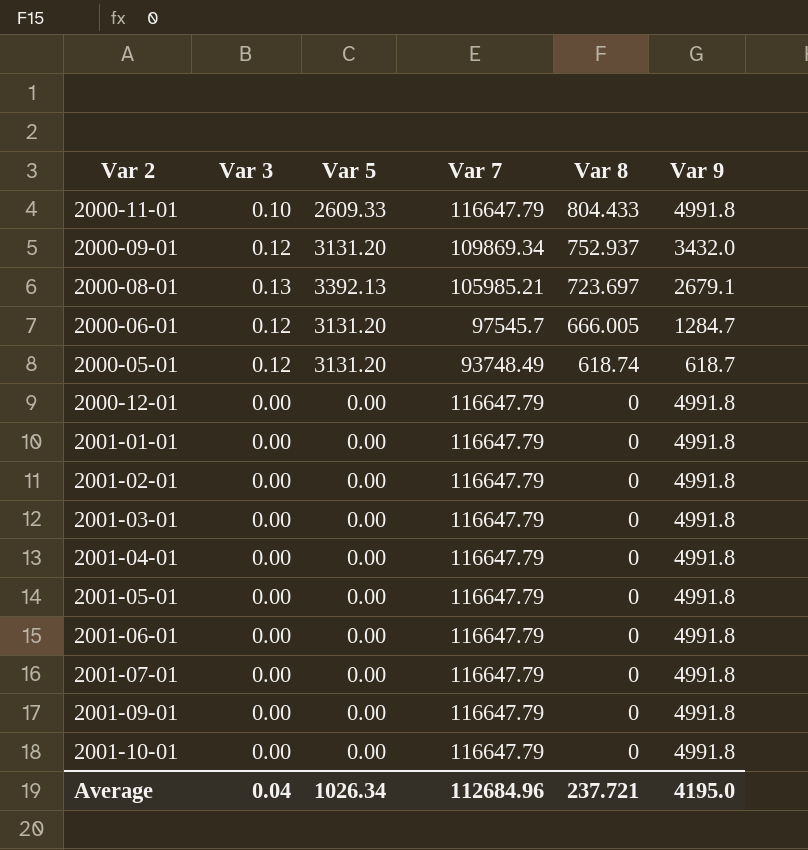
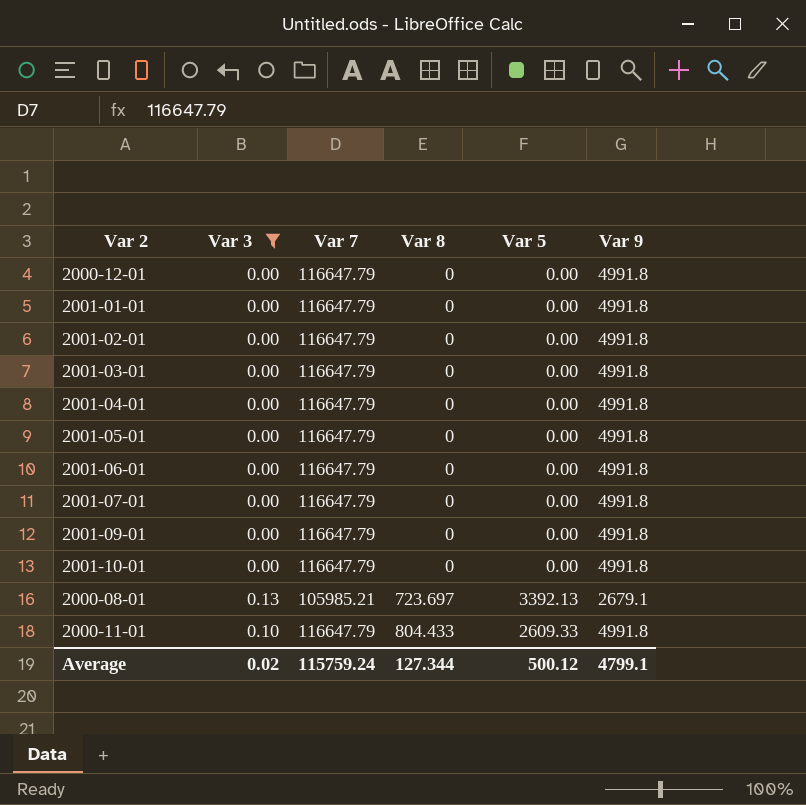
filter: none -> Var 3 != 0.12
row order: Var 8 descending -> Var 8 ascending
column Var 5 | position: 3 -> 5
Average | Var 3: 0.04 -> 0.02
Average | Var 7: 112684.96 -> 115759.24
Average | Var 8: 237.721 -> 127.344
Average | Var 5: 1026.34 -> 500.12
Average | Var 9: 4195.0 -> 4799.1

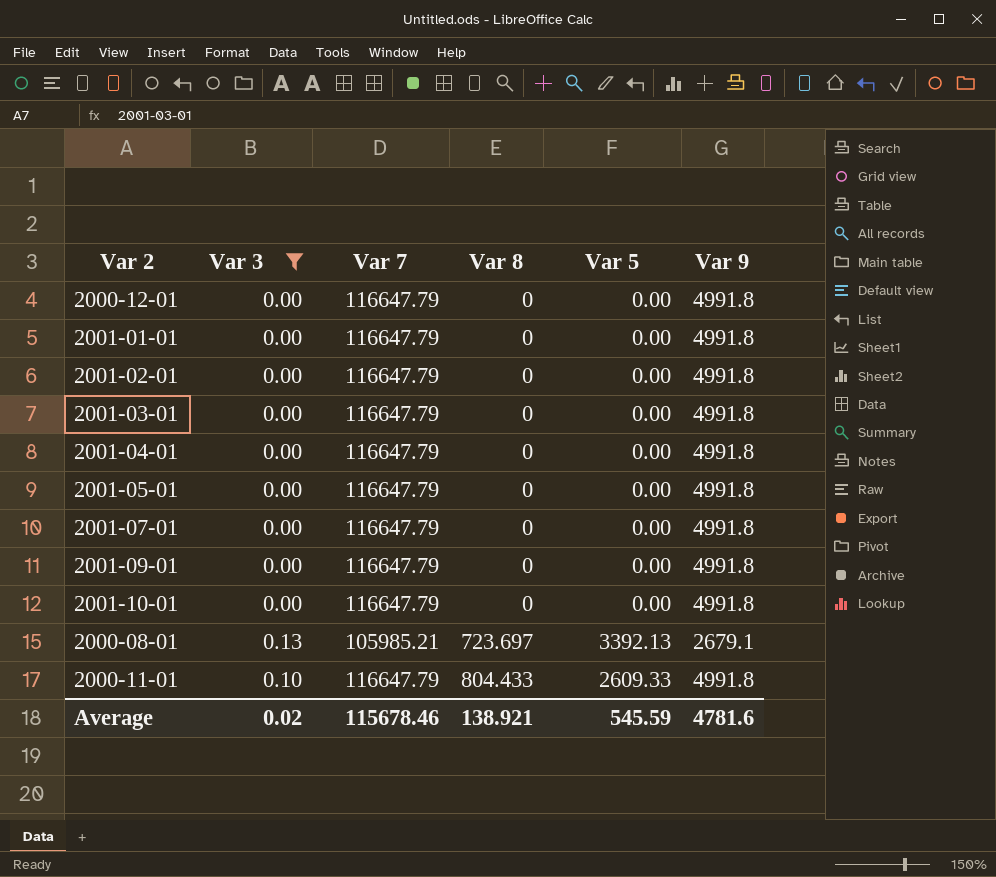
row 2001-06-01: 0.00 | 116647.79 | 0 | 0.00 | 4991.8 -> none
Average | Var 7: 115759.24 -> 115678.46
Average | Var 8: 127.344 -> 138.921
Average | Var 5: 500.12 -> 545.59
Average | Var 9: 4799.1 -> 4781.6

